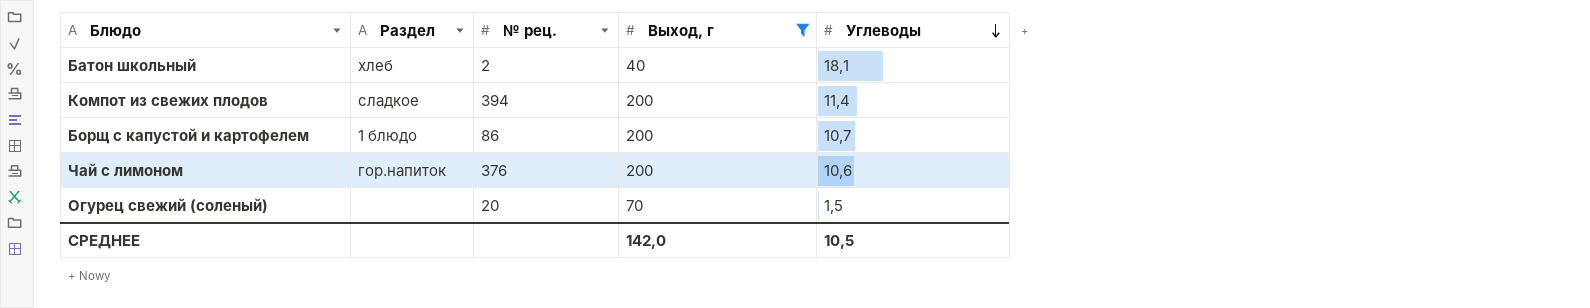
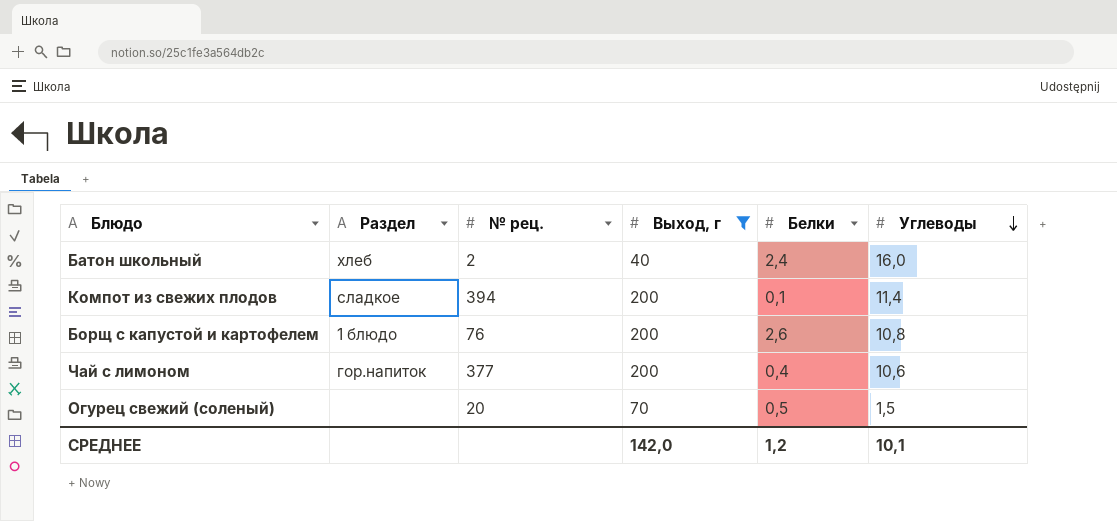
column Белки | position: none -> 5
Батон школьный | Углеводы: 18,1 -> 16,0
Борщ с капустой и картофелем | № рец.: 86 -> 76
Борщ с капустой и картофелем | Углеводы: 10,7 -> 10,8
Чай с лимоном | № рец.: 376 -> 377
СРЕДНЕЕ | Углеводы: 10,5 -> 10,1

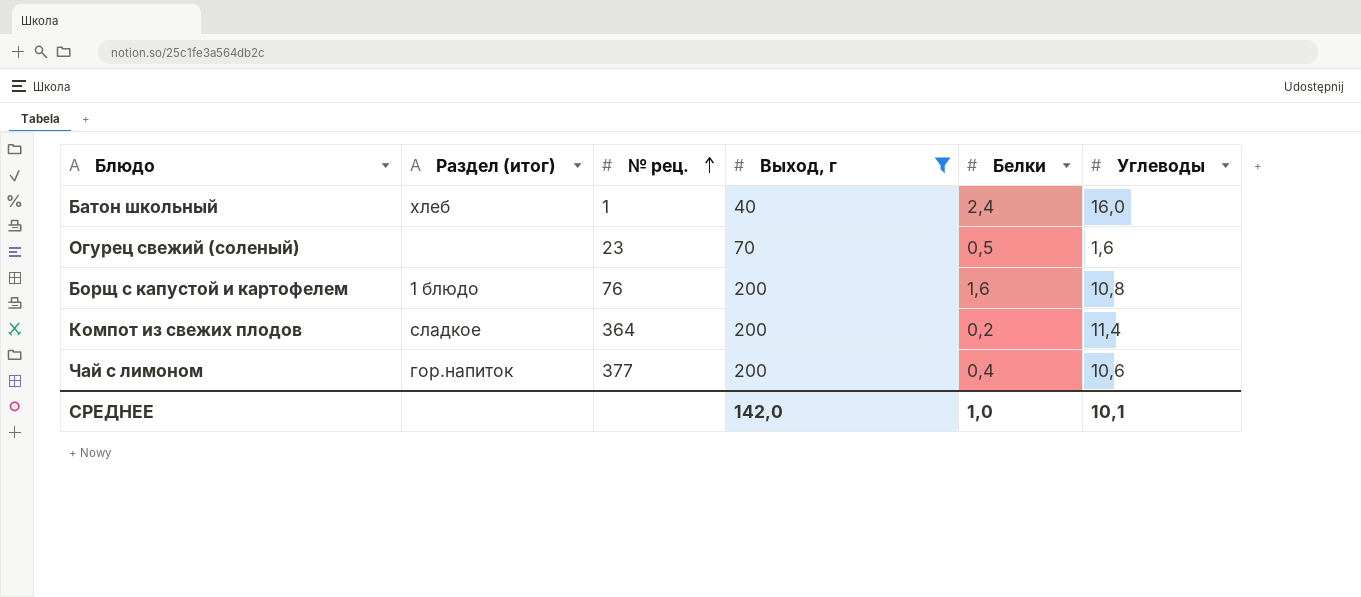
row order: Углеводы descending -> № рец. ascending
column name: Раздел -> Раздел (итог)
Батон школьный | № рец.: 2 -> 1
Огурец свежий (соленый) | № рец.: 20 -> 23
Огурец свежий (соленый) | Углеводы: 1,5 -> 1,6
Борщ с капустой и картофелем | Белки: 2,6 -> 1,6
Компот из свежих плодов | № рец.: 394 -> 364
Компот из свежих плодов | Белки: 0,1 -> 0,2
СРЕДНЕЕ | Белки: 1,2 -> 1,0

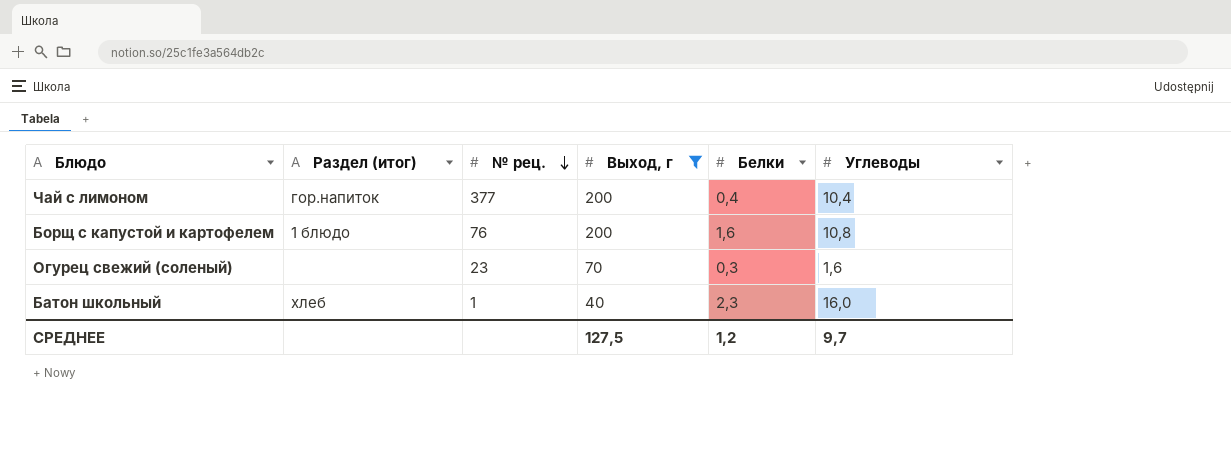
row order: № рец. ascending -> № рец. descending
row Компот из свежих плодов: сладкое | 364 | 200 | 0,2 | 11,4 -> none
Чай с лимоном | Углеводы: 10,6 -> 10,4
Огурец свежий (соленый) | Белки: 0,5 -> 0,3
Батон школьный | Белки: 2,4 -> 2,3
СРЕДНЕЕ | Выход, г: 142,0 -> 127,5
СРЕДНЕЕ | Белки: 1,0 -> 1,2
СРЕДНЕЕ | Углеводы: 10,1 -> 9,7

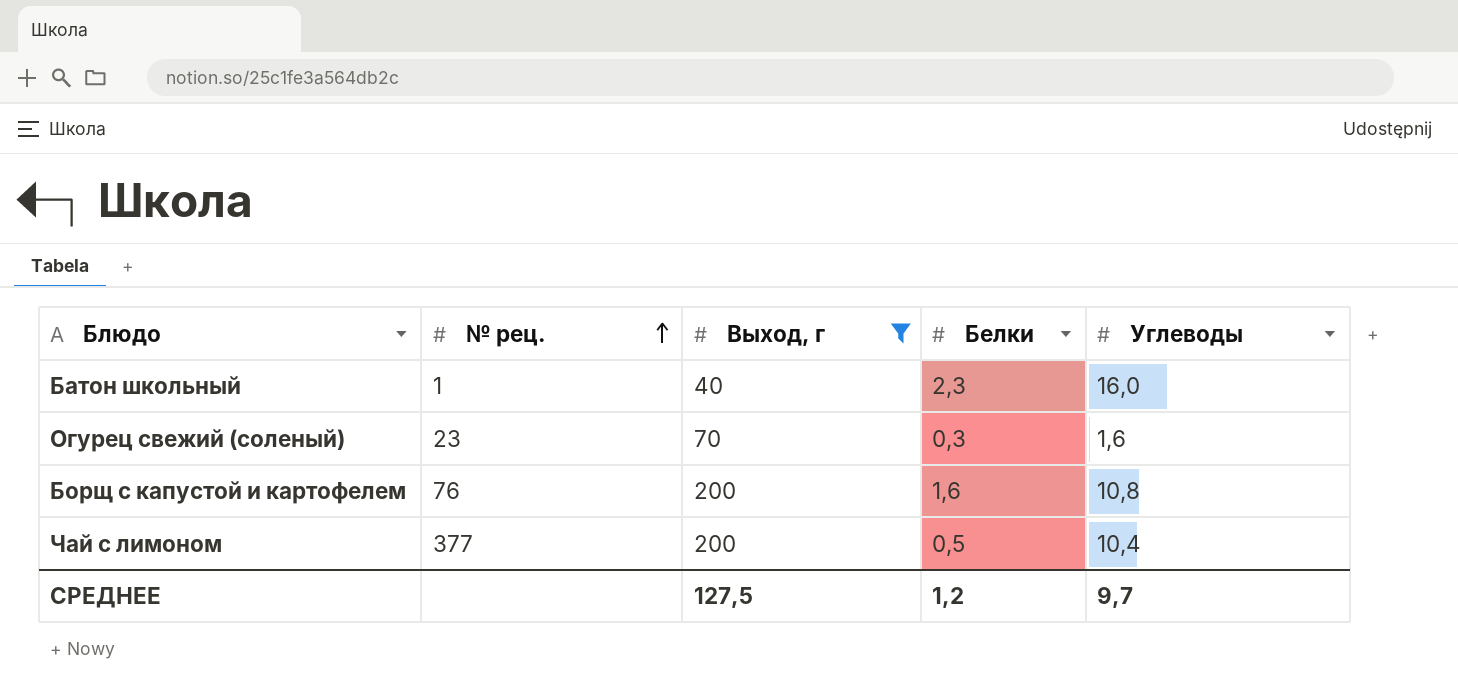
row order: № рец. descending -> № рец. ascending
column Раздел (итог) | position: 2 -> none
Чай с лимоном | Белки: 0,4 -> 0,5

